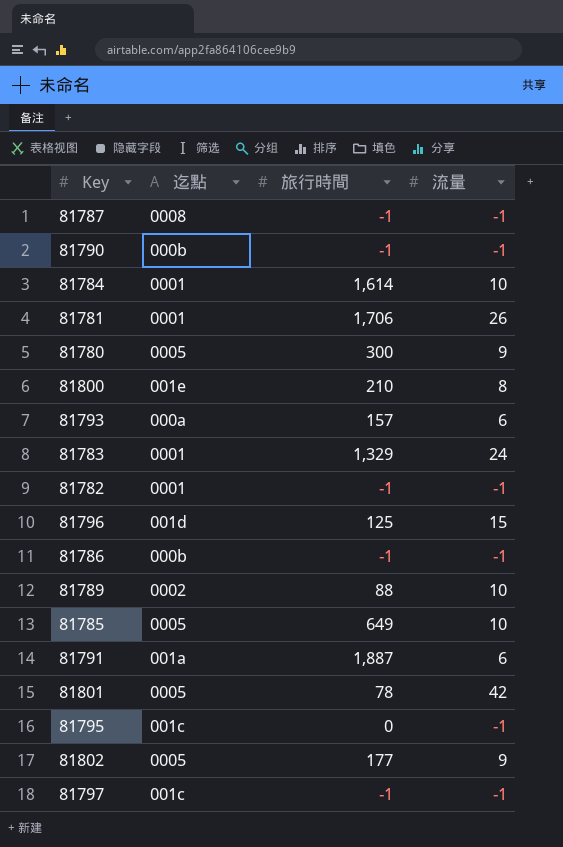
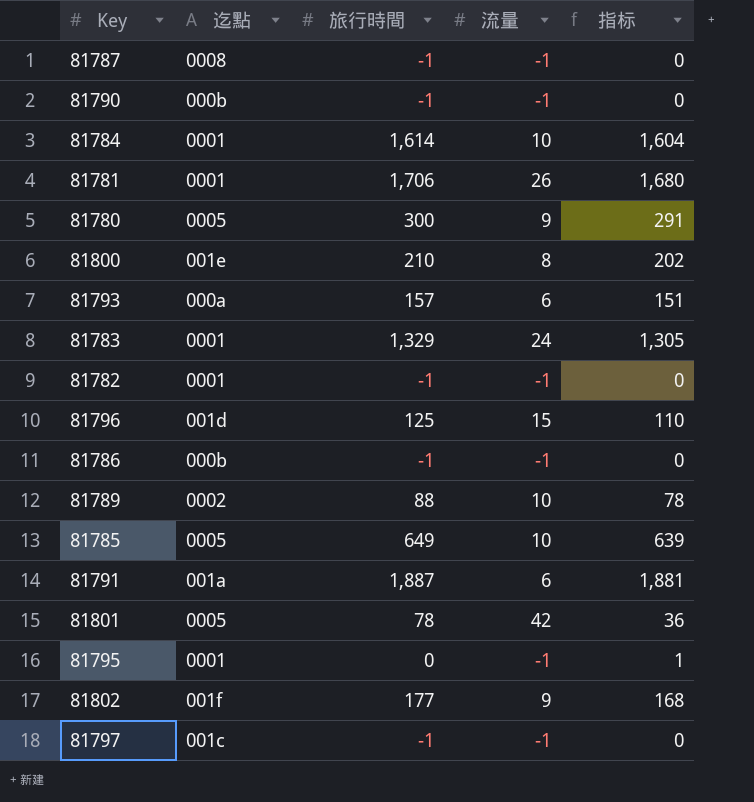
column 指标 | formula: none -> [旅行時間] - [流量]
81795 | 迄點: 001c -> 0001
81802 | 迄點: 0005 -> 001f

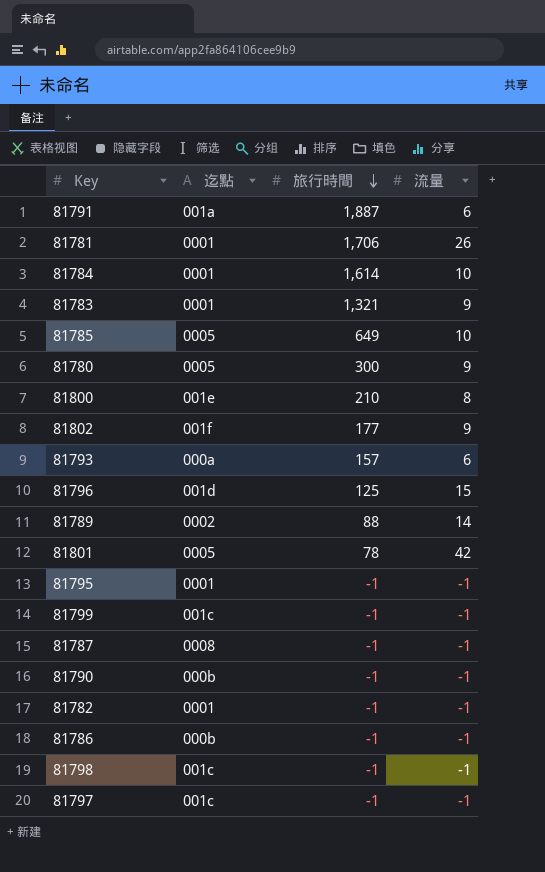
row order: none -> 旅行時間 descending
column 指标 | formula: [旅行時間] - [流量] -> none
81783 | 旅行時間: 1,329 -> 1,321
81783 | 流量: 24 -> 9
81789 | 流量: 10 -> 14
81795 | 旅行時間: 0 -> -1
row 81799: none -> 001c | -1 | -1
row 81798: none -> 001c | -1 | -1

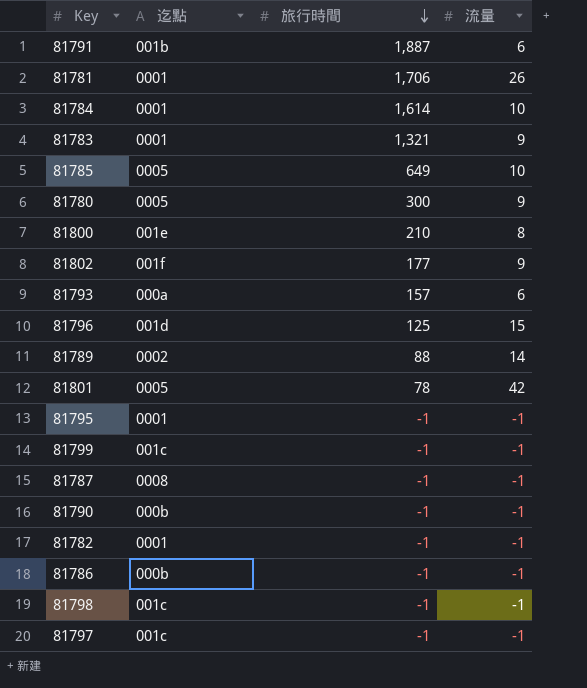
81791 | 迄點: 001a -> 001b

